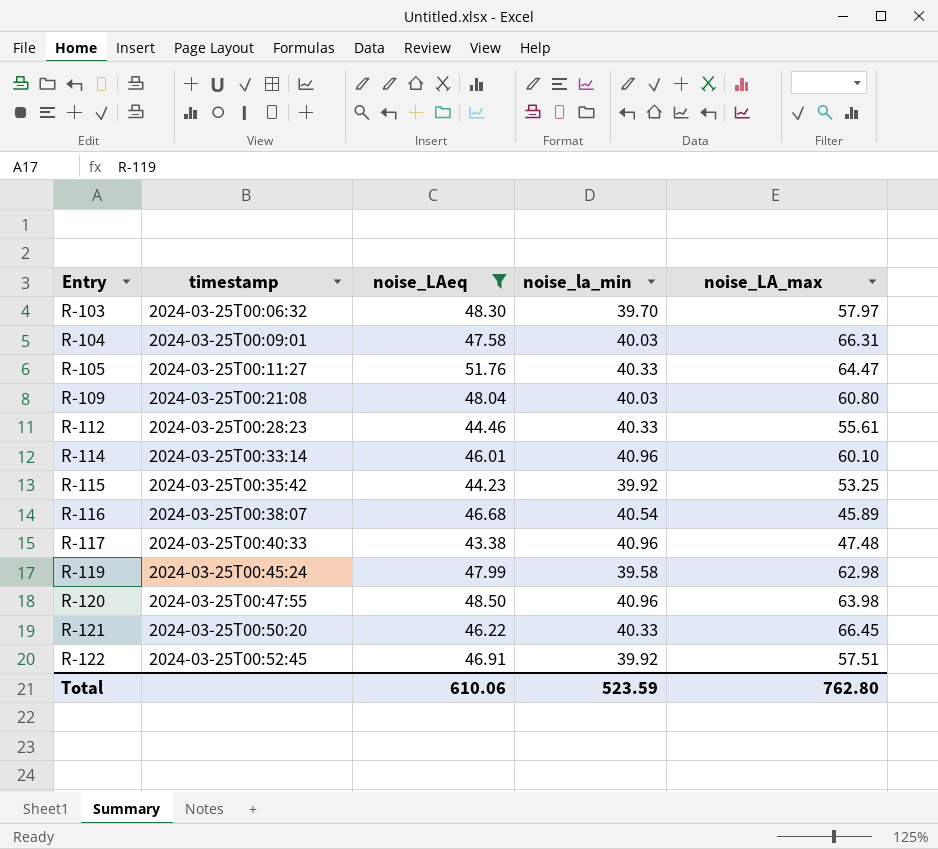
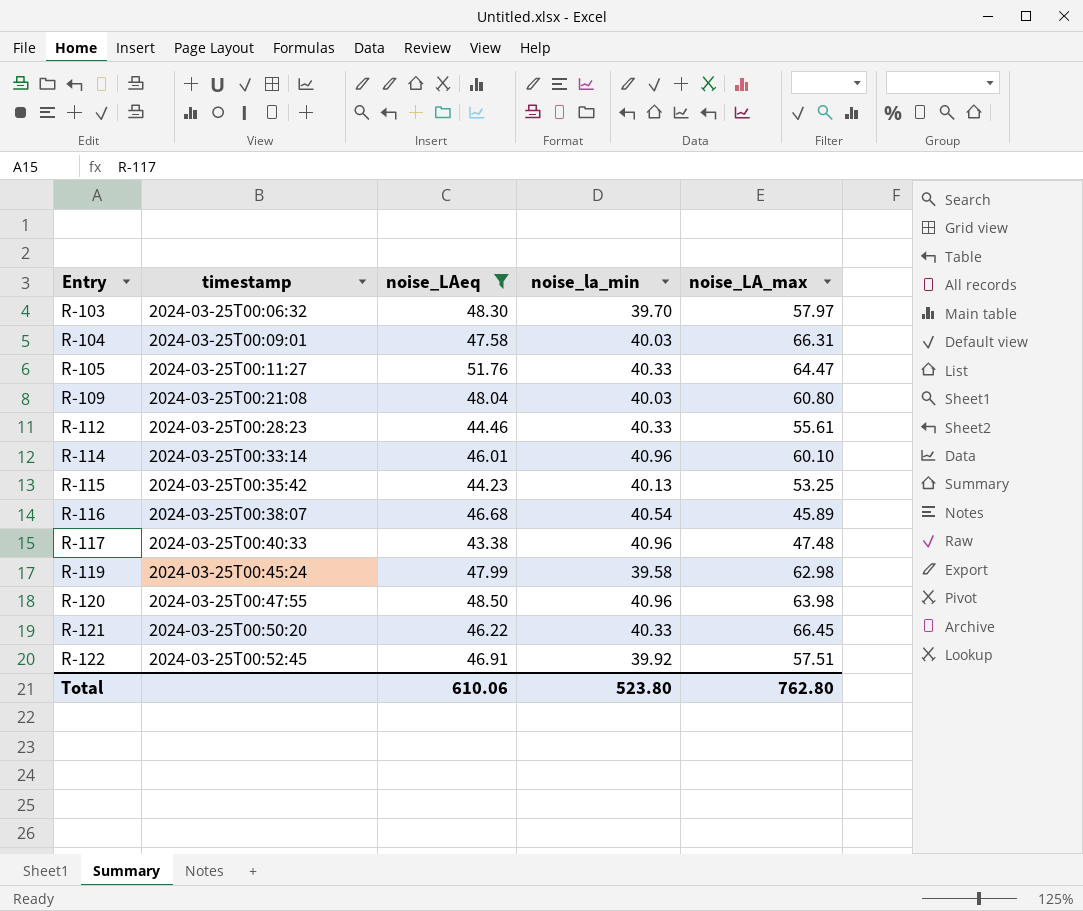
R-115 | noise_la_min: 39.92 -> 40.13
Total | noise_la_min: 523.59 -> 523.80

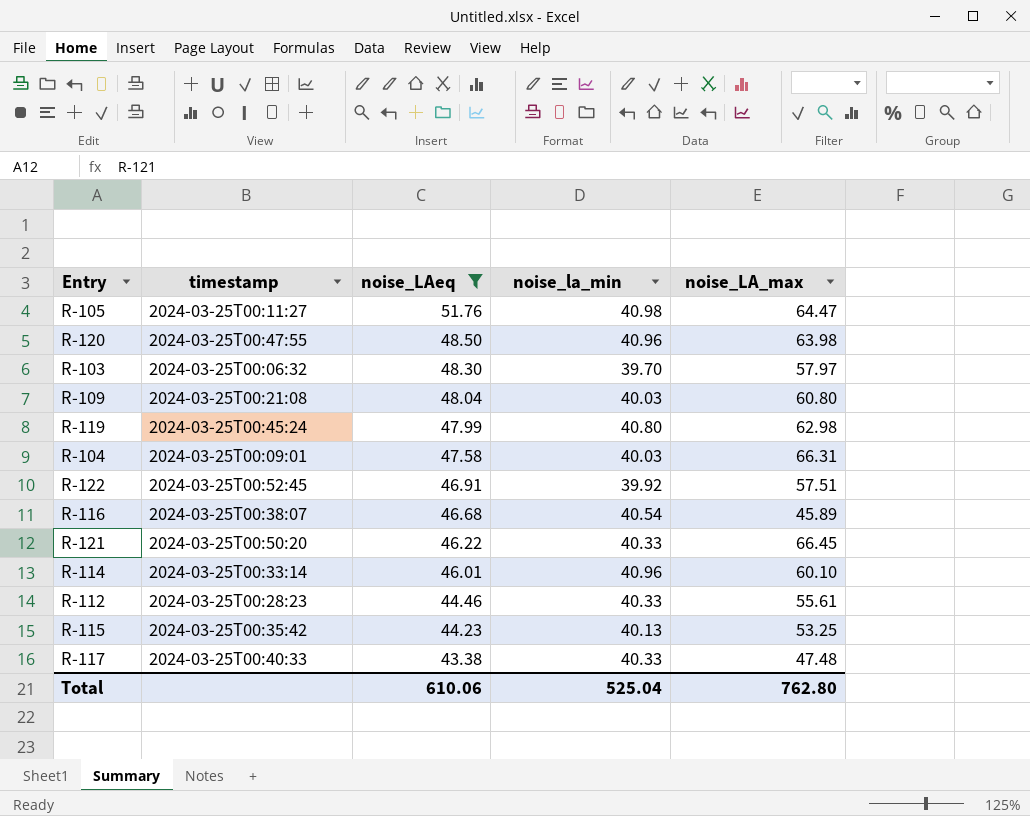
row order: Entry ascending -> noise_LAeq descending
R-105 | noise_la_min: 40.33 -> 40.98
R-119 | noise_la_min: 39.58 -> 40.80
R-117 | noise_la_min: 40.96 -> 40.33
Total | noise_la_min: 523.80 -> 525.04

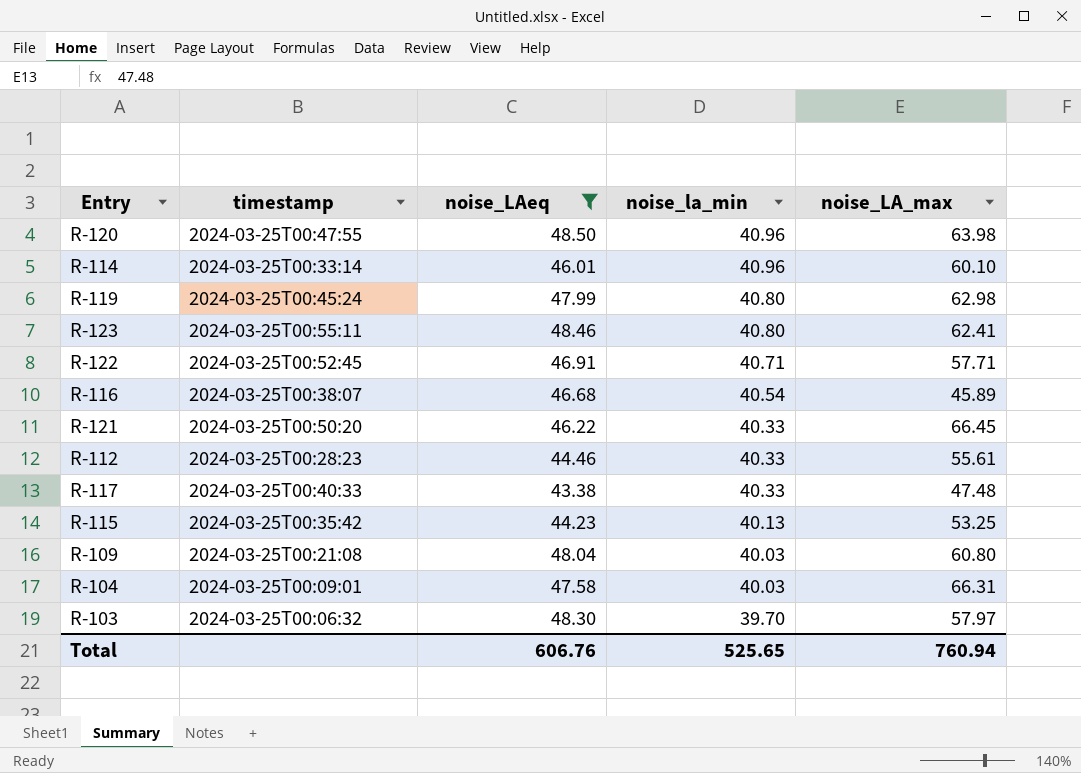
row order: noise_LAeq descending -> noise_la_min descending
row R-105: 2024-03-25T00:11:27 | 51.76 | 40.98 | 64.47 -> none
row R-123: none -> 2024-03-25T00:55:11 | 48.46 | 40.80 | 62.41
R-122 | noise_la_min: 39.92 -> 40.71
R-122 | noise_LA_max: 57.51 -> 57.71
Total | noise_LAeq: 610.06 -> 606.76
Total | noise_la_min: 525.04 -> 525.65
Total | noise_LA_max: 762.80 -> 760.94

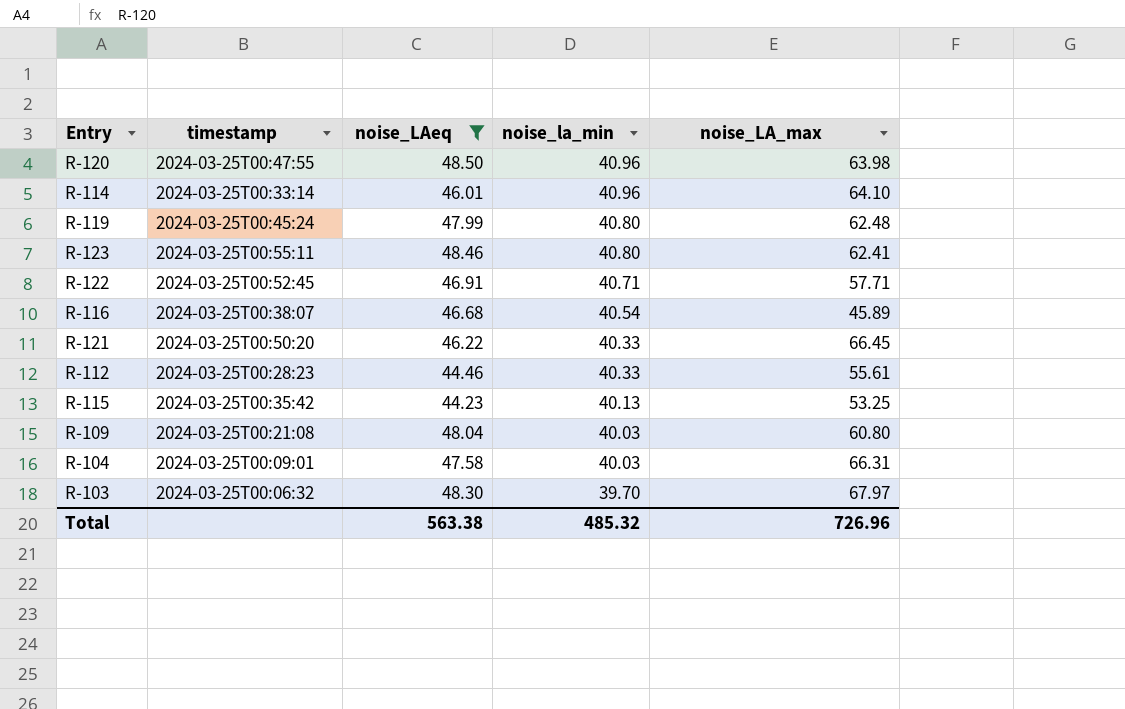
row R-117: 2024-03-25T00:40:33 | 43.38 | 40.33 | 47.48 -> none
R-114 | noise_LA_max: 60.10 -> 64.10
R-119 | noise_LA_max: 62.98 -> 62.48
R-103 | noise_LA_max: 57.97 -> 67.97
Total | noise_LAeq: 606.76 -> 563.38
Total | noise_la_min: 525.65 -> 485.32
Total | noise_LA_max: 760.94 -> 726.96

